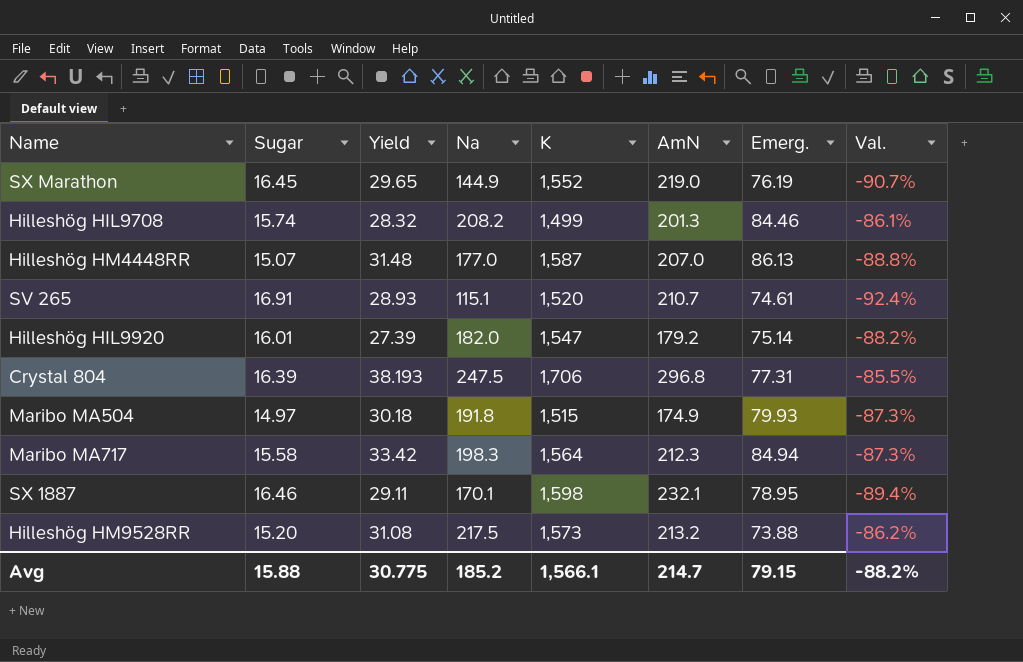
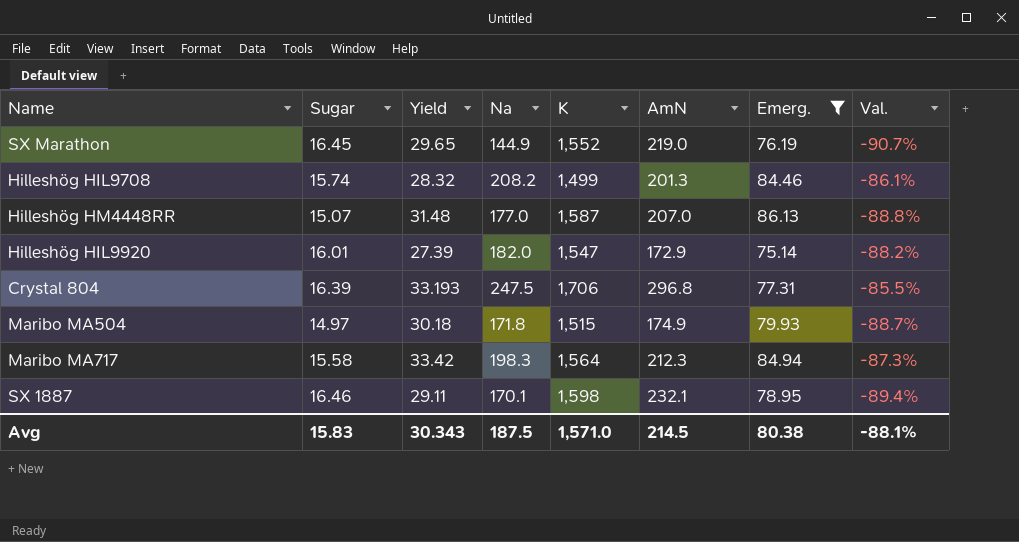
filter: none -> Emerg. >= 75.14
Hilleshög HIL9920 | AmN: 179.2 -> 172.9
Crystal 804 | Yield: 38.193 -> 33.193
Maribo MA504 | Na: 191.8 -> 171.8
Maribo MA504 | Val.: -87.3% -> -88.7%
Avg | Sugar: 15.88 -> 15.83
Avg | Yield: 30.775 -> 30.343
Avg | Na: 185.2 -> 187.5
Avg | K: 1,566.1 -> 1,571.0
Avg | AmN: 214.7 -> 214.5
Avg | Emerg.: 79.15 -> 80.38
Avg | Val.: -88.2% -> -88.1%

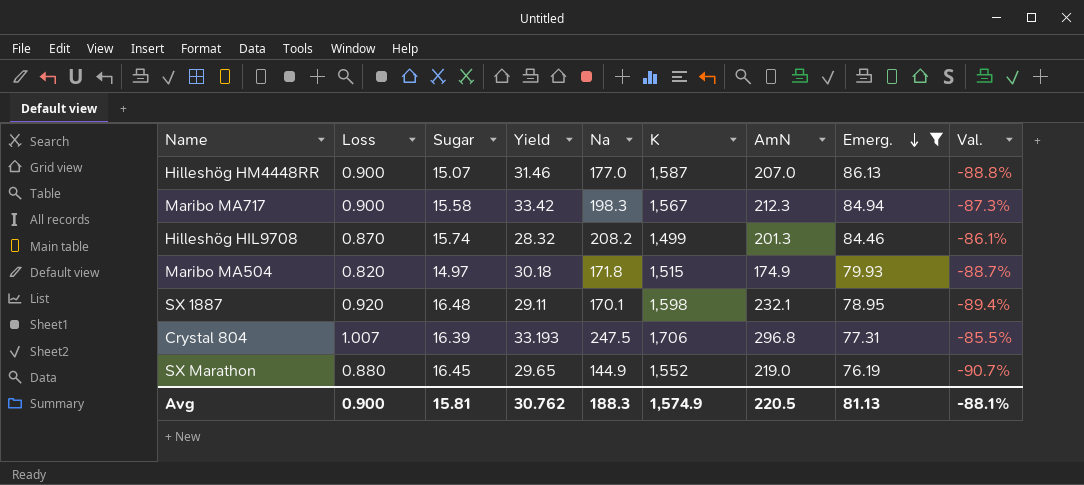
row order: none -> Emerg. descending
column Loss | position: none -> 2
row Hilleshög HIL9920: 16.01 | 27.39 | 182.0 | 1,547 | 172.9 | 75.14 | -88.2% -> none
Hilleshög HM4448RR | Yield: 31.48 -> 31.46
Maribo MA717 | K: 1,564 -> 1,567
SX 1887 | Sugar: 16.46 -> 16.48
Avg | Sugar: 15.83 -> 15.81
Avg | Yield: 30.343 -> 30.762
Avg | Na: 187.5 -> 188.3
Avg | K: 1,571.0 -> 1,574.9
Avg | AmN: 214.5 -> 220.5
Avg | Emerg.: 80.38 -> 81.13

